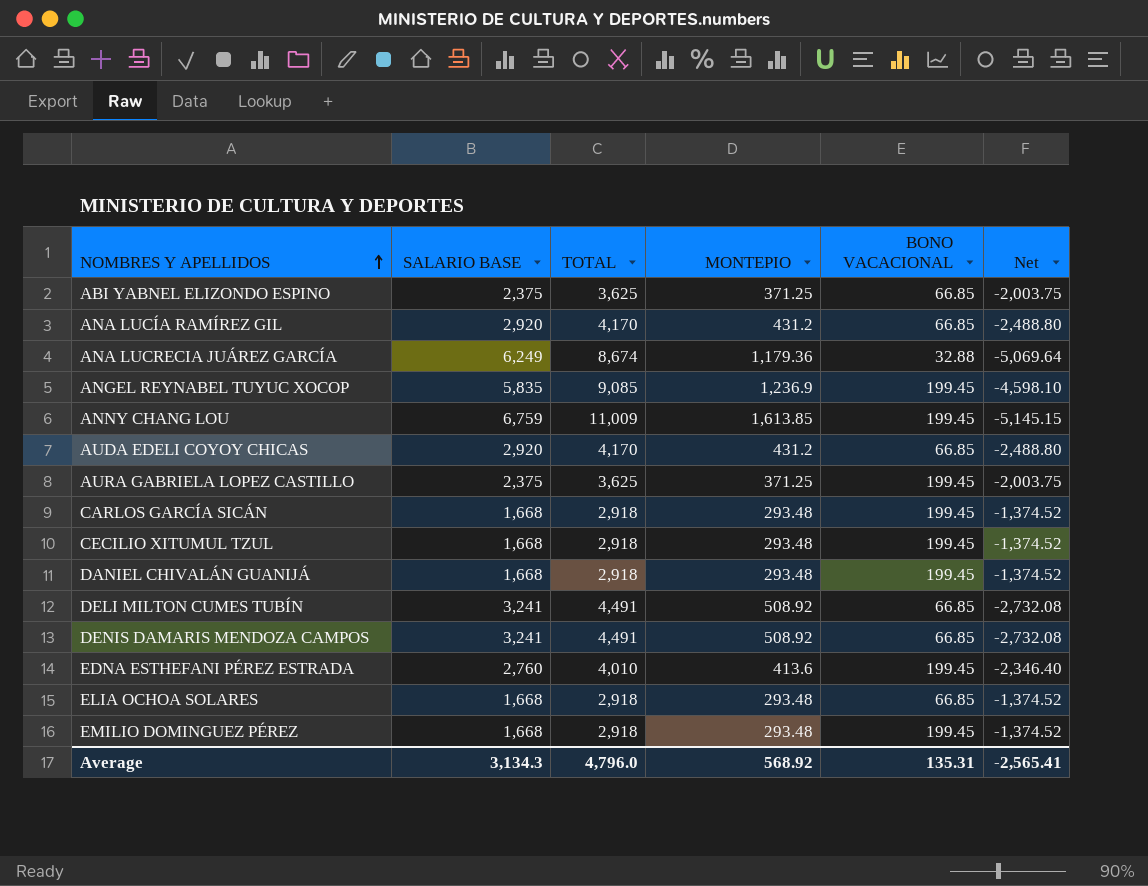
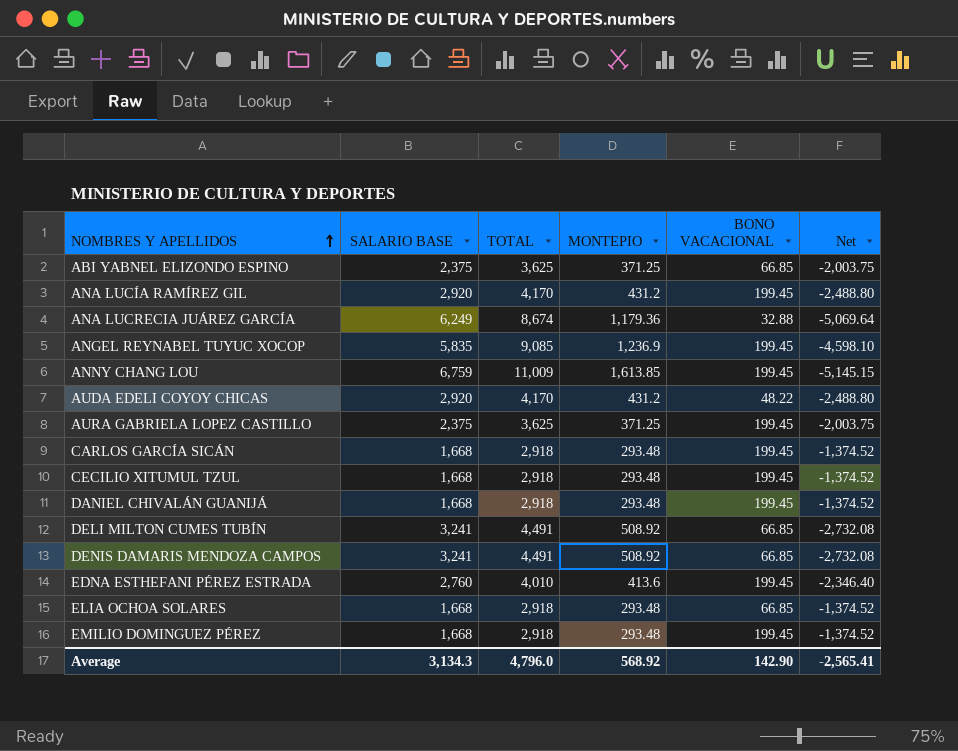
ANA LUCÍA RAMÍREZ GIL | BONO VACACIONAL: 66.85 -> 199.45
AUDA EDELI COYOY CHICAS | BONO VACACIONAL: 66.85 -> 48.22
Average | BONO VACACIONAL: 135.31 -> 142.90

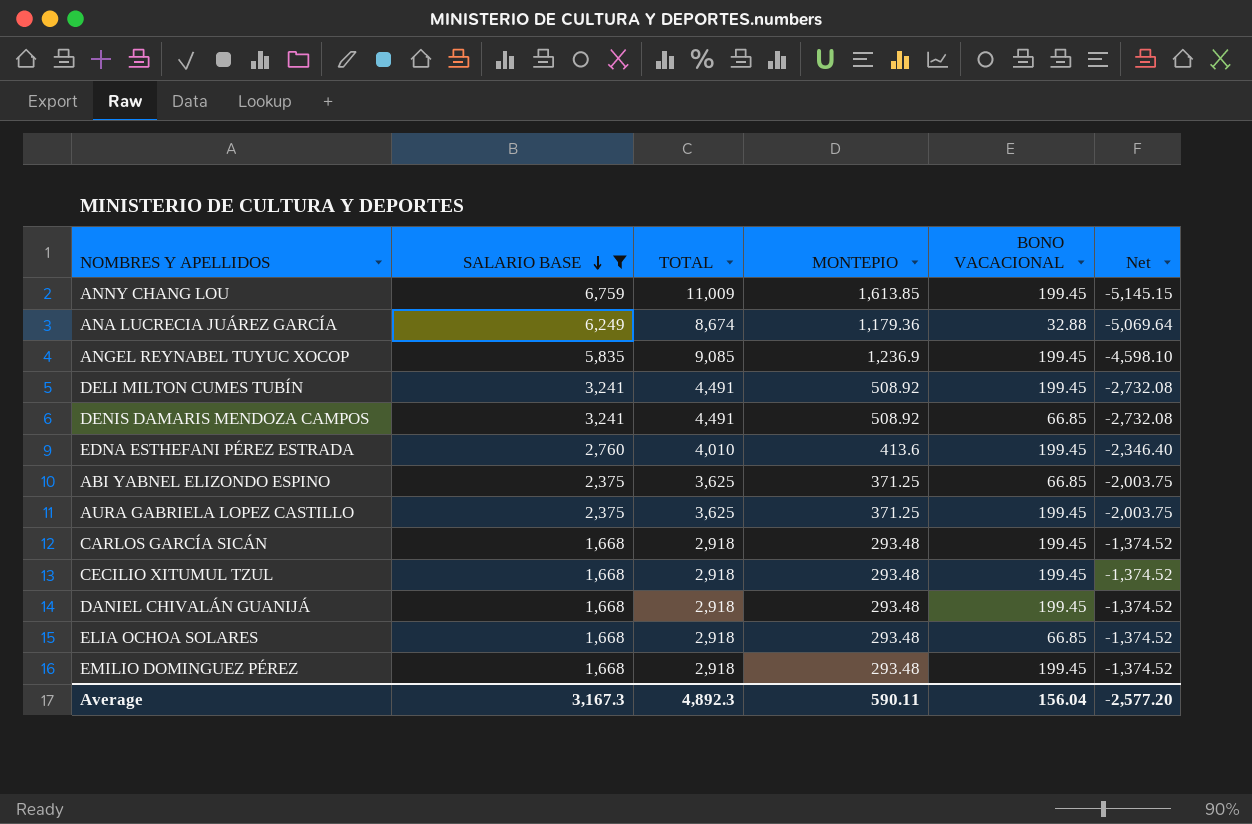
filter: none -> SALARIO BASE != 2,920
row order: NOMBRES Y APELLIDOS ascending -> SALARIO BASE descending
DELI MILTON CUMES TUBÍN | BONO VACACIONAL: 66.85 -> 199.45
Average | SALARIO BASE: 3,134.3 -> 3,167.3
Average | TOTAL: 4,796.0 -> 4,892.3
Average | MONTEPIO: 568.92 -> 590.11
Average | BONO VACACIONAL: 142.90 -> 156.04
Average | Net: -2,565.41 -> -2,577.20

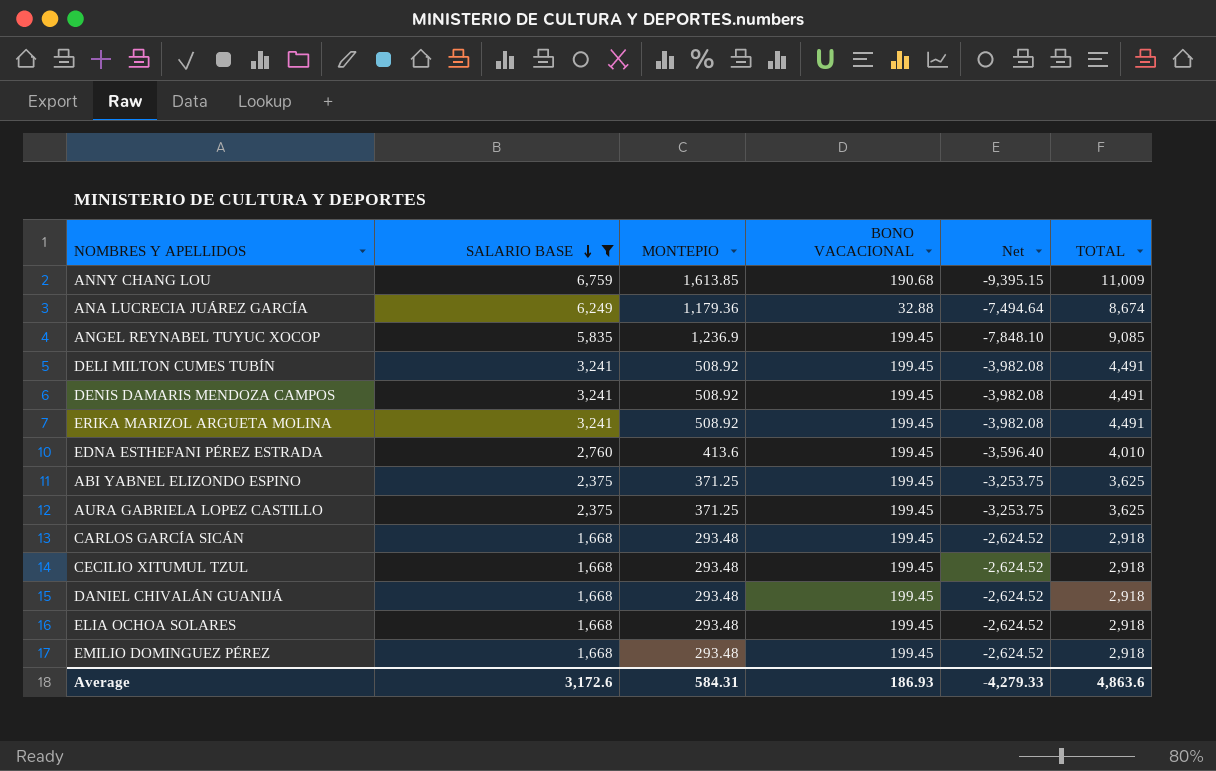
column Net | formula: [MONTEPIO] - [SALARIO BASE] -> [MONTEPIO] - [TOTAL]
column TOTAL | position: 3 -> 6
ANNY CHANG LOU | BONO VACACIONAL: 199.45 -> 190.68
DENIS DAMARIS MENDOZA CAMPOS | BONO VACACIONAL: 66.85 -> 199.45
row ERIKA MARIZOL ARGUETA MOLINA: none -> 3,241 | 508.92 | 199.45 | -3,982.08 | 4,491
ABI YABNEL ELIZONDO ESPINO | BONO VACACIONAL: 66.85 -> 199.45
ELIA OCHOA SOLARES | BONO VACACIONAL: 66.85 -> 199.45
Average | SALARIO BASE: 3,167.3 -> 3,172.6
Average | MONTEPIO: 590.11 -> 584.31
Average | BONO VACACIONAL: 156.04 -> 186.93
Average | Net: -2,577.20 -> -4,279.33
Average | TOTAL: 4,892.3 -> 4,863.6

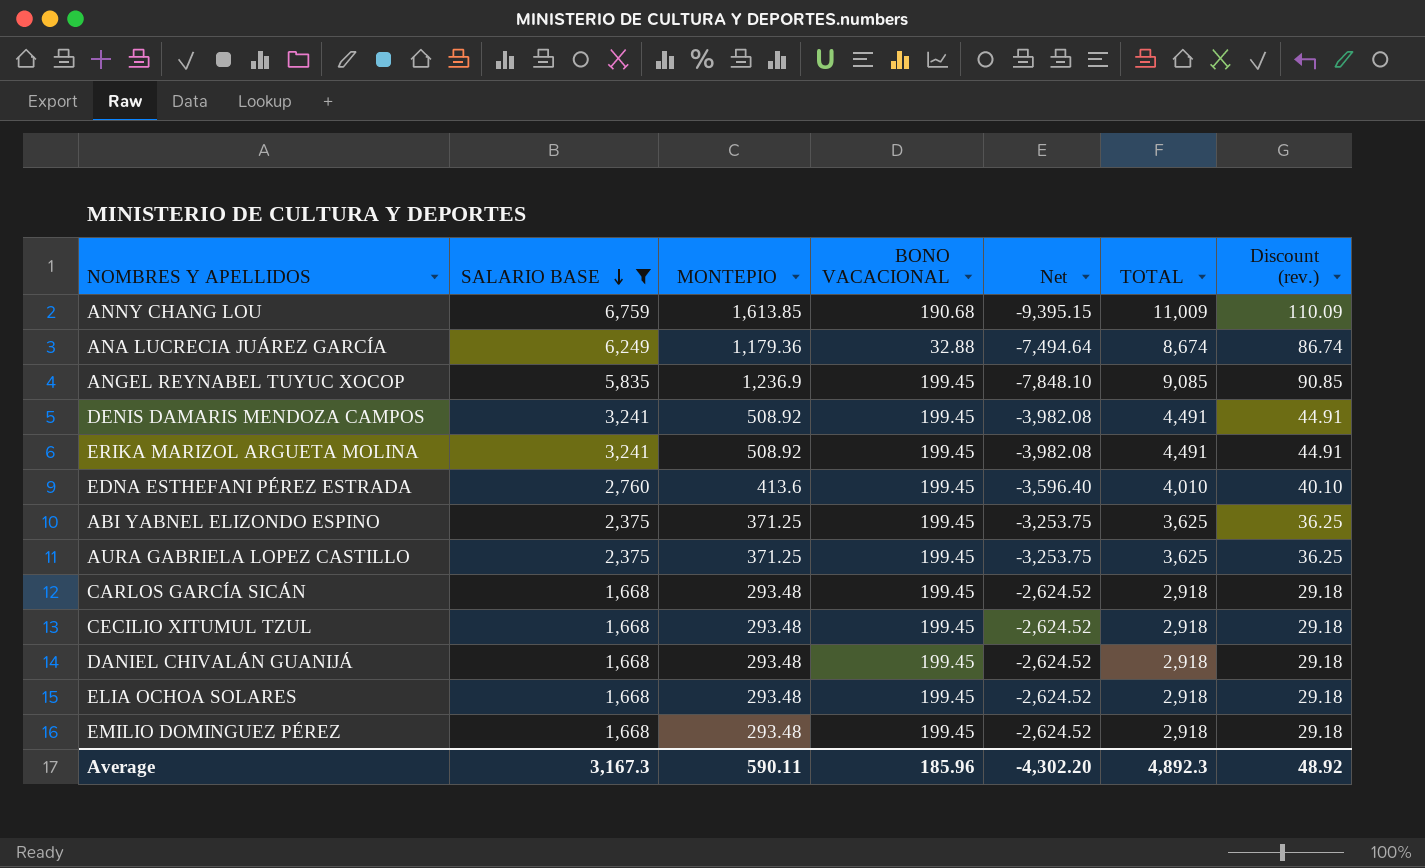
column Discount (rev.) | formula: none -> [TOTAL] * 0.01
row DELI MILTON CUMES TUBÍN: 3,241 | 508.92 | 199.45 | -3,982.08 | 4,491 -> none
Average | SALARIO BASE: 3,172.6 -> 3,167.3
Average | MONTEPIO: 584.31 -> 590.11
Average | BONO VACACIONAL: 186.93 -> 185.96
Average | Net: -4,279.33 -> -4,302.20
Average | TOTAL: 4,863.6 -> 4,892.3

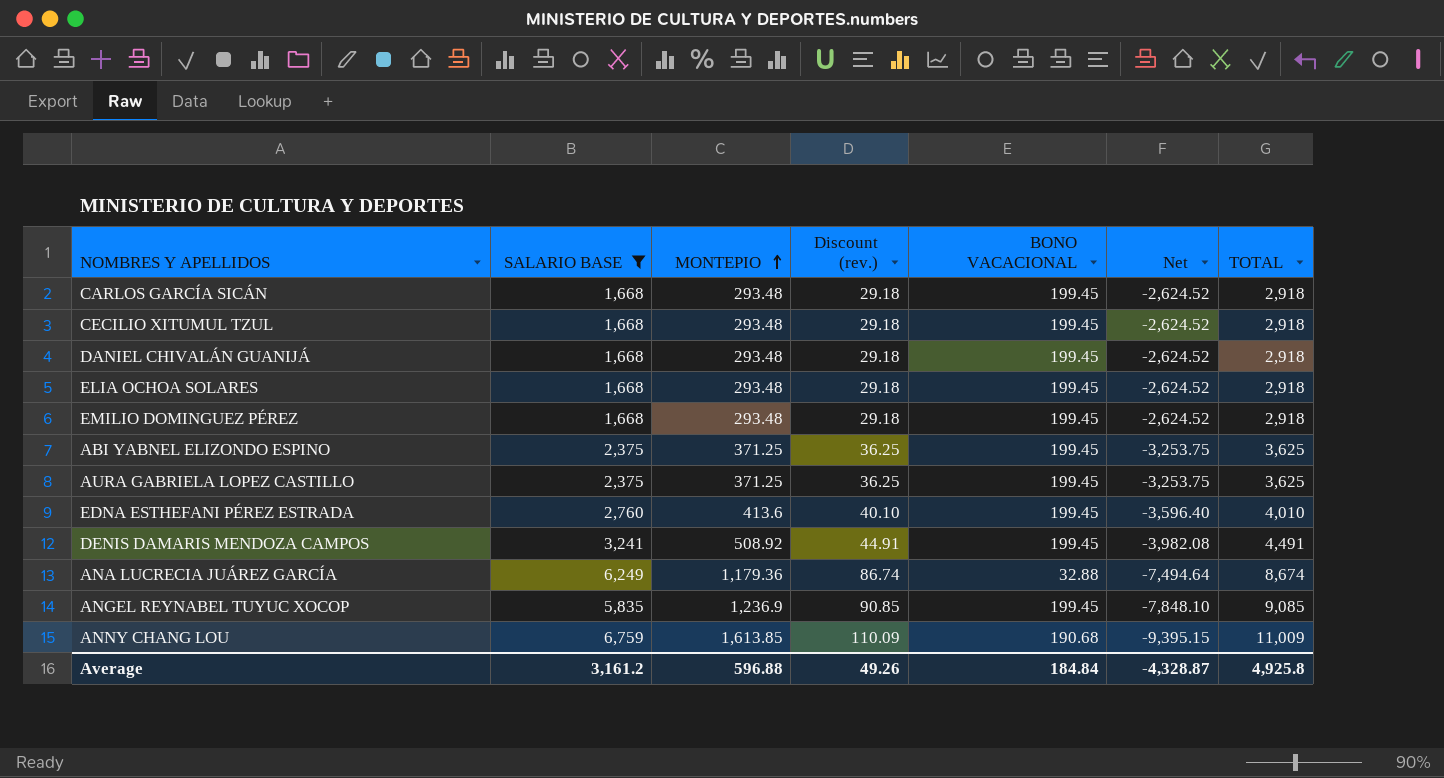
row order: SALARIO BASE descending -> MONTEPIO ascending
column Discount (rev.) | position: 7 -> 4
row ERIKA MARIZOL ARGUETA MOLINA: 3,241 | 508.92 | 199.45 | -3,982.08 | 4,491 | 44.91 -> none
Average | SALARIO BASE: 3,167.3 -> 3,161.2
Average | MONTEPIO: 590.11 -> 596.88
Average | Discount (rev.): 48.92 -> 49.26
Average | BONO VACACIONAL: 185.96 -> 184.84
Average | Net: -4,302.20 -> -4,328.87
Average | TOTAL: 4,892.3 -> 4,925.8

